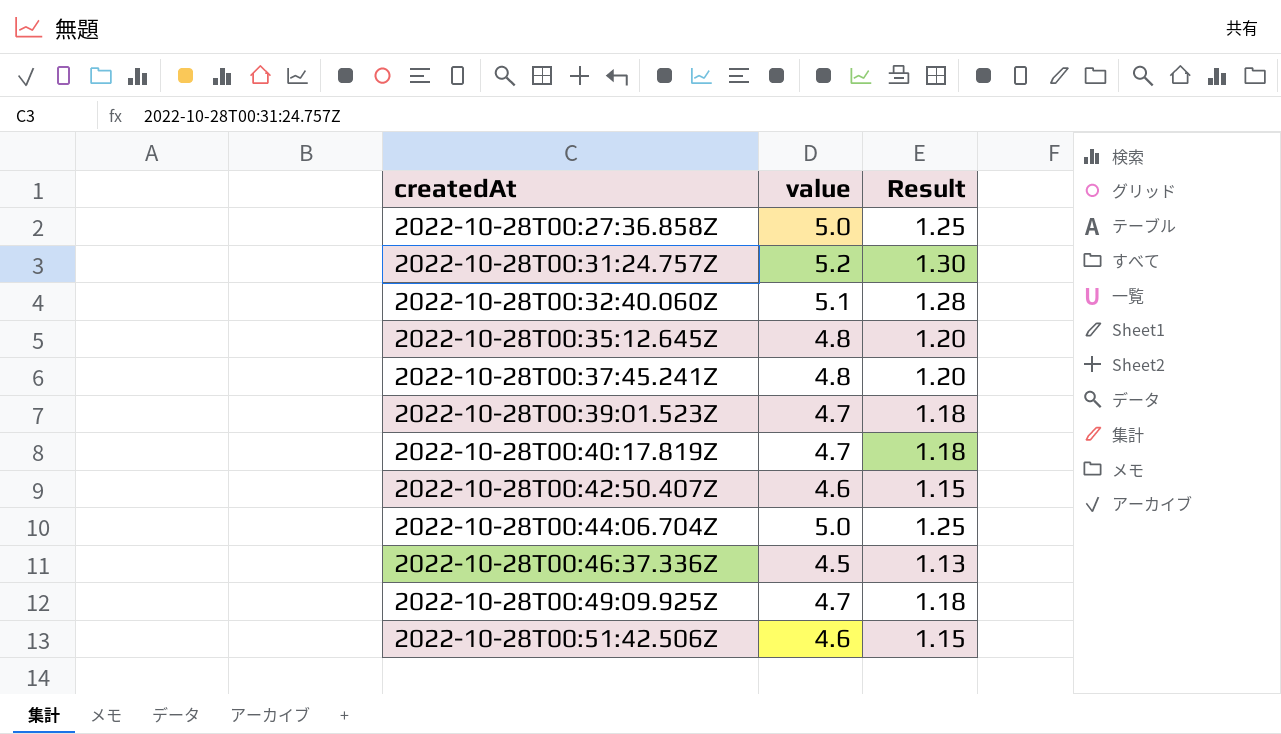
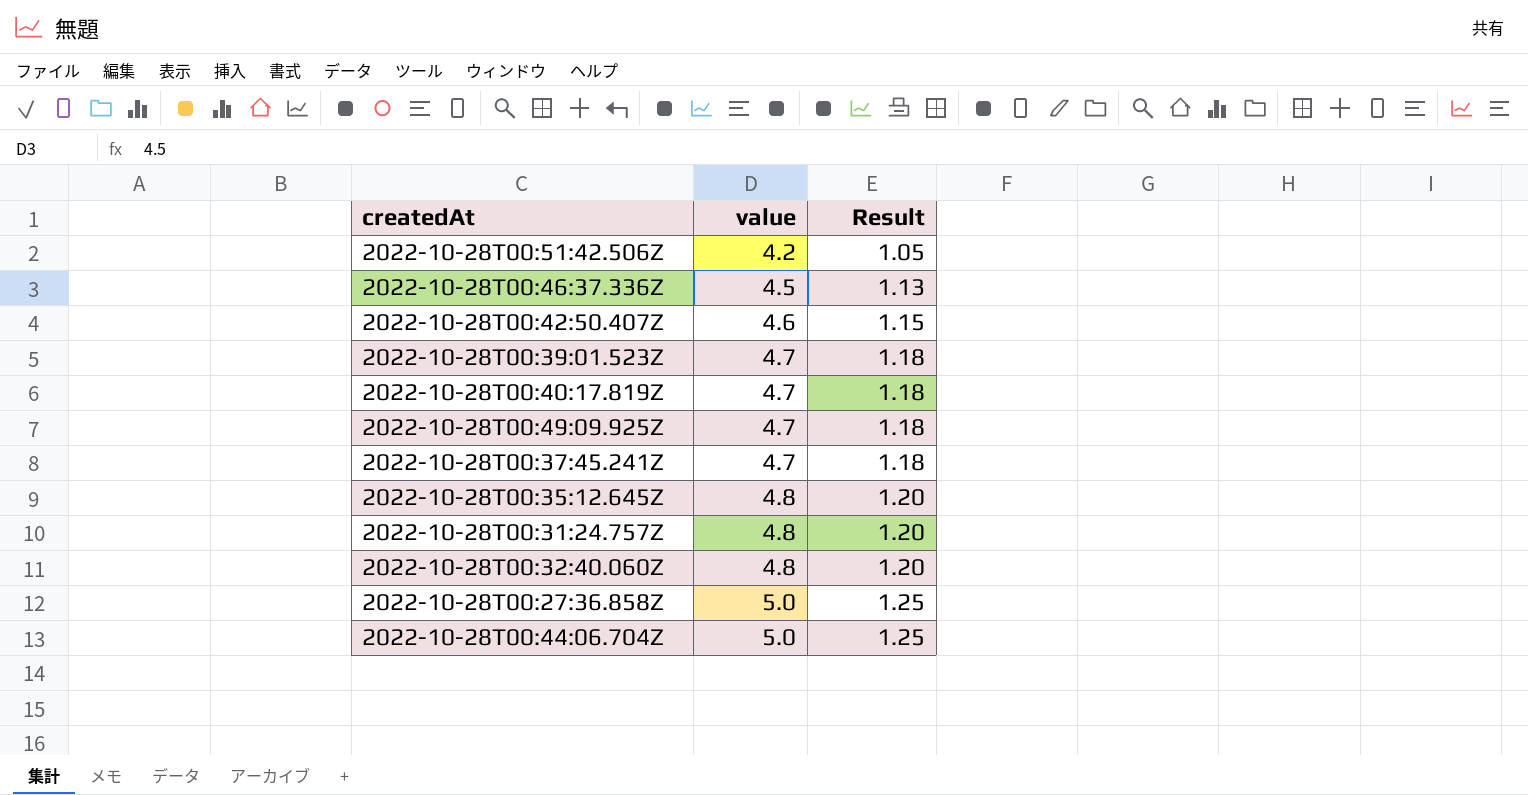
row order: createdAt ascending -> value ascending
2022-10-28T00:51:42.506Z | value: 4.6 -> 4.2
2022-10-28T00:51:42.506Z | Result: 1.15 -> 1.05
2022-10-28T00:37:45.241Z | value: 4.8 -> 4.7
2022-10-28T00:37:45.241Z | Result: 1.20 -> 1.18
2022-10-28T00:31:24.757Z | value: 5.2 -> 4.8
2022-10-28T00:31:24.757Z | Result: 1.30 -> 1.20
2022-10-28T00:32:40.060Z | value: 5.1 -> 4.8
2022-10-28T00:32:40.060Z | Result: 1.28 -> 1.20

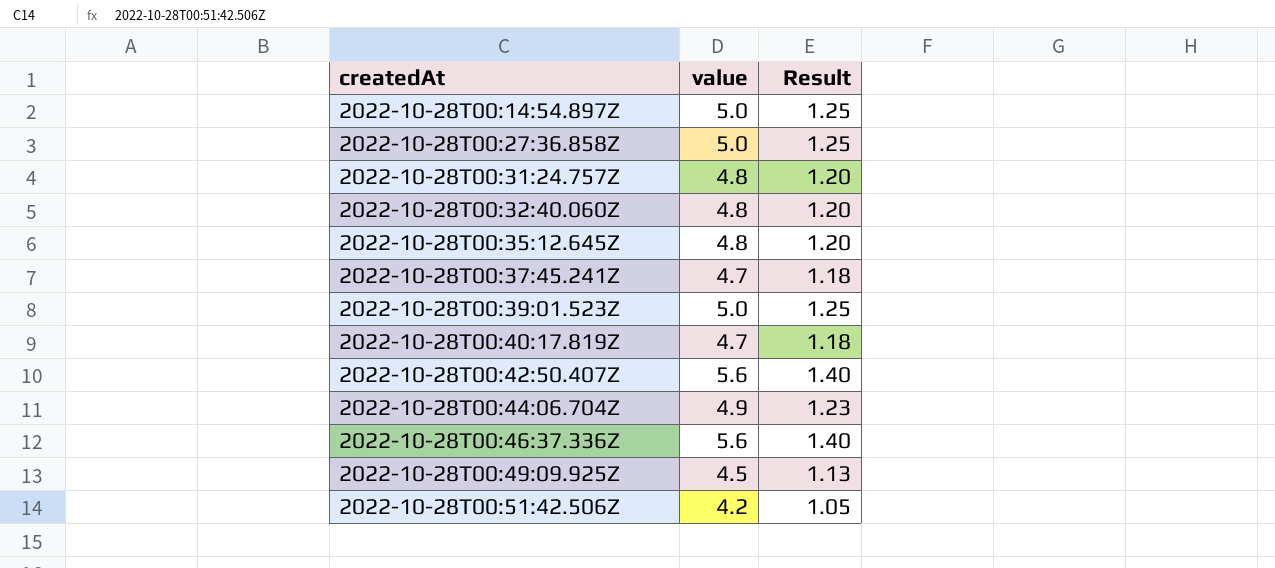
row order: value ascending -> createdAt ascending
row 2022-10-28T00:14:54.897Z: none -> 5.0 | 1.25
2022-10-28T00:39:01.523Z | value: 4.7 -> 5.0
2022-10-28T00:39:01.523Z | Result: 1.18 -> 1.25
2022-10-28T00:42:50.407Z | value: 4.6 -> 5.6
2022-10-28T00:42:50.407Z | Result: 1.15 -> 1.40
2022-10-28T00:44:06.704Z | value: 5.0 -> 4.9
2022-10-28T00:44:06.704Z | Result: 1.25 -> 1.23
2022-10-28T00:46:37.336Z | value: 4.5 -> 5.6
2022-10-28T00:46:37.336Z | Result: 1.13 -> 1.40
2022-10-28T00:49:09.925Z | value: 4.7 -> 4.5
2022-10-28T00:49:09.925Z | Result: 1.18 -> 1.13

